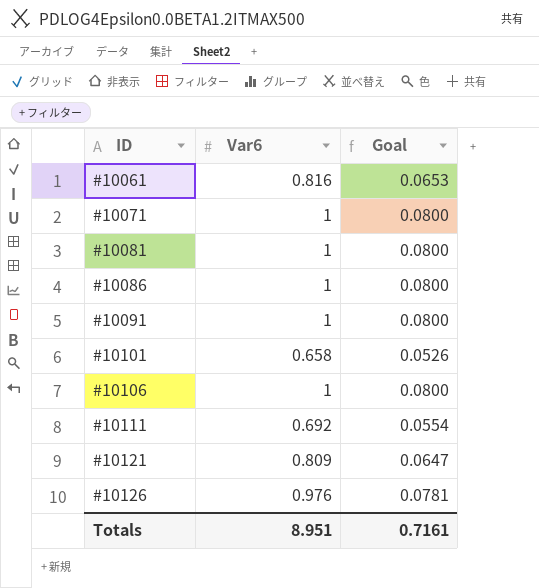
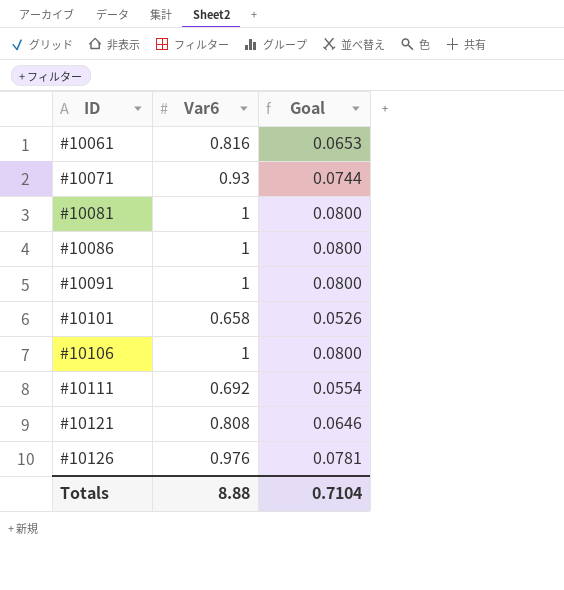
#10071 | Var6: 1 -> 0.93
#10071 | Goal: 0.0800 -> 0.0744
#10121 | Var6: 0.809 -> 0.808
#10121 | Goal: 0.0647 -> 0.0646
Totals | Var6: 8.951 -> 8.88
Totals | Goal: 0.7161 -> 0.7104

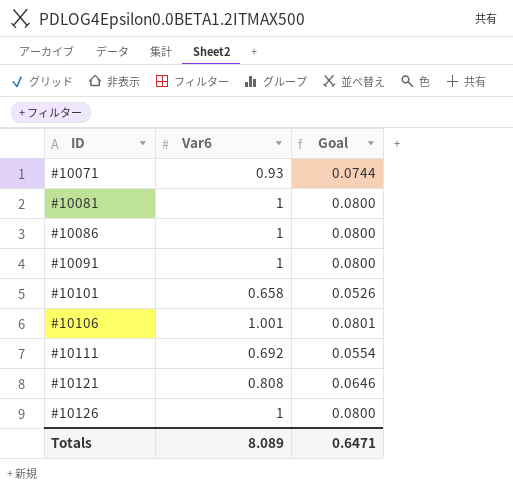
row #10061: 0.816 | 0.0653 -> none
#10106 | Var6: 1 -> 1.001
#10106 | Goal: 0.0800 -> 0.0801
#10126 | Var6: 0.976 -> 1
#10126 | Goal: 0.0781 -> 0.0800
Totals | Var6: 8.88 -> 8.089
Totals | Goal: 0.7104 -> 0.6471

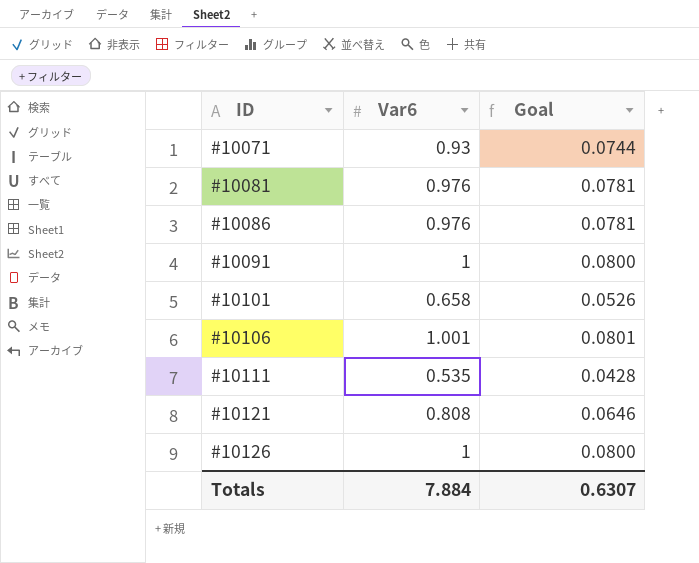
#10081 | Var6: 1 -> 0.976
#10081 | Goal: 0.0800 -> 0.0781
#10086 | Var6: 1 -> 0.976
#10086 | Goal: 0.0800 -> 0.0781
#10111 | Var6: 0.692 -> 0.535
#10111 | Goal: 0.0554 -> 0.0428
Totals | Var6: 8.089 -> 7.884
Totals | Goal: 0.6471 -> 0.6307

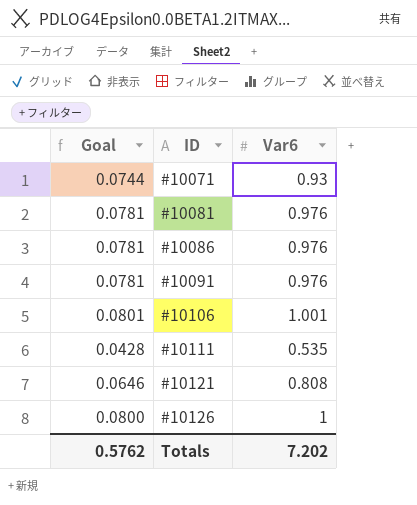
column Goal | position: 3 -> 1
row #10101: 0.658 | 0.0526 -> none
#10091 | Goal: 0.0800 -> 0.0781
#10091 | Var6: 1 -> 0.976
Totals | Goal: 0.6307 -> 0.5762
Totals | Var6: 7.884 -> 7.202

